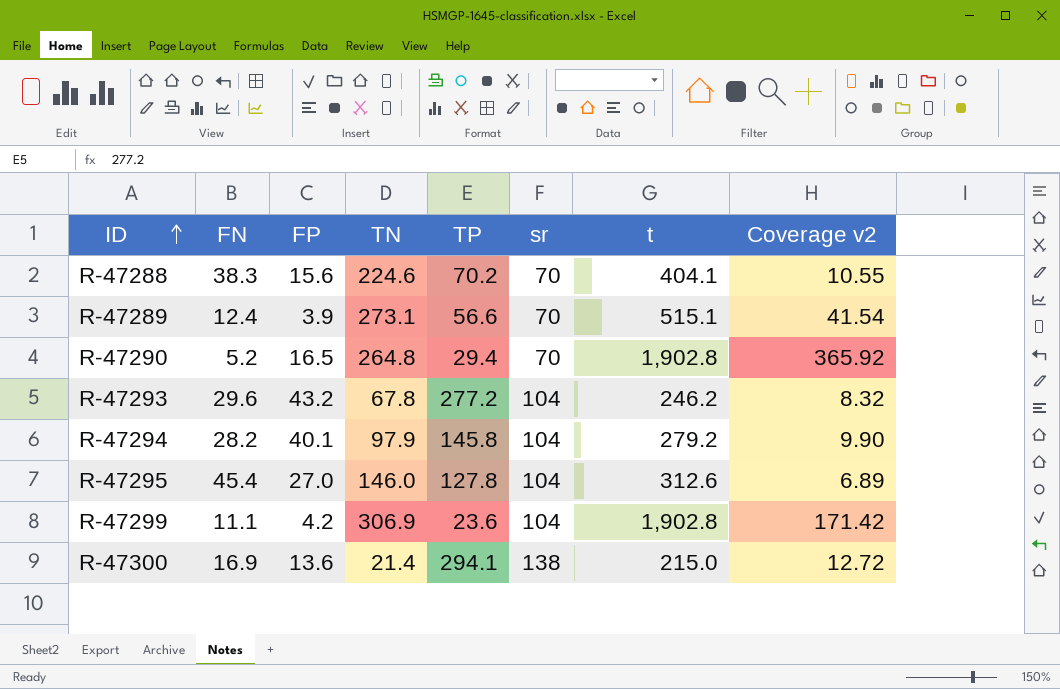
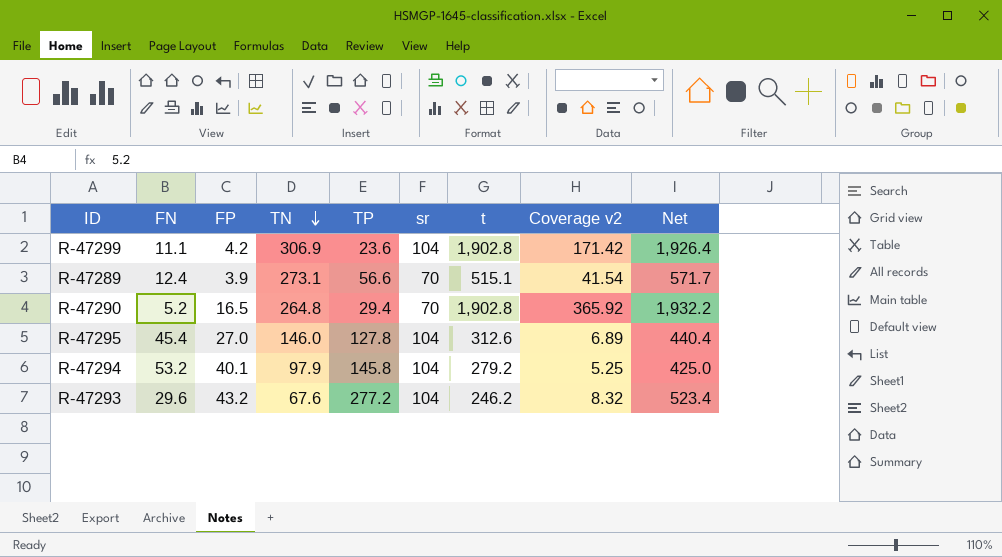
row order: ID ascending -> TN descending
column Net | formula: none -> [TP] + [t]
row R-47288: 38.3 | 15.6 | 224.6 | 70.2 | 70 | 404.1 | 10.55 -> none
row R-47300: 16.9 | 13.6 | 21.4 | 294.1 | 138 | 215.0 | 12.72 -> none
R-47294 | FN: 28.2 -> 53.2
R-47294 | Coverage v2: 9.90 -> 5.25
R-47293 | TN: 67.8 -> 67.6

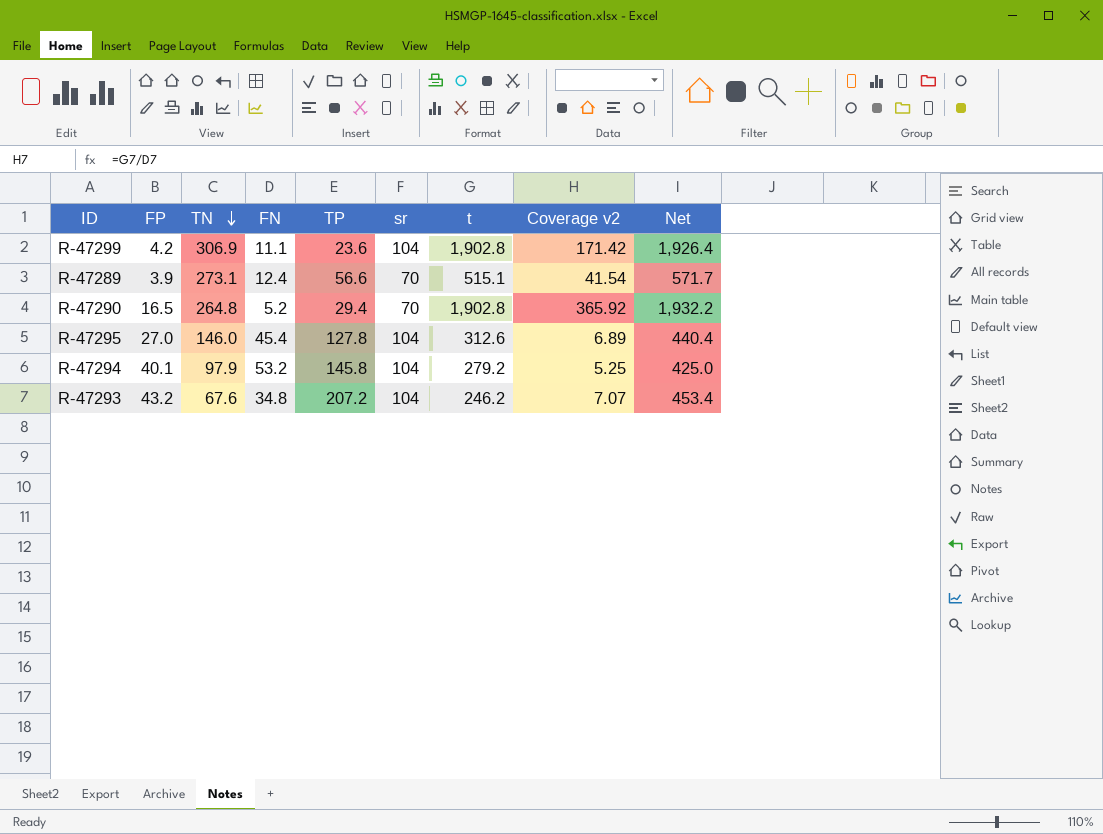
column FN | position: 2 -> 4
R-47293 | FN: 29.6 -> 34.8
R-47293 | TP: 277.2 -> 207.2
R-47293 | Coverage v2: 8.32 -> 7.07
R-47293 | Net: 523.4 -> 453.4

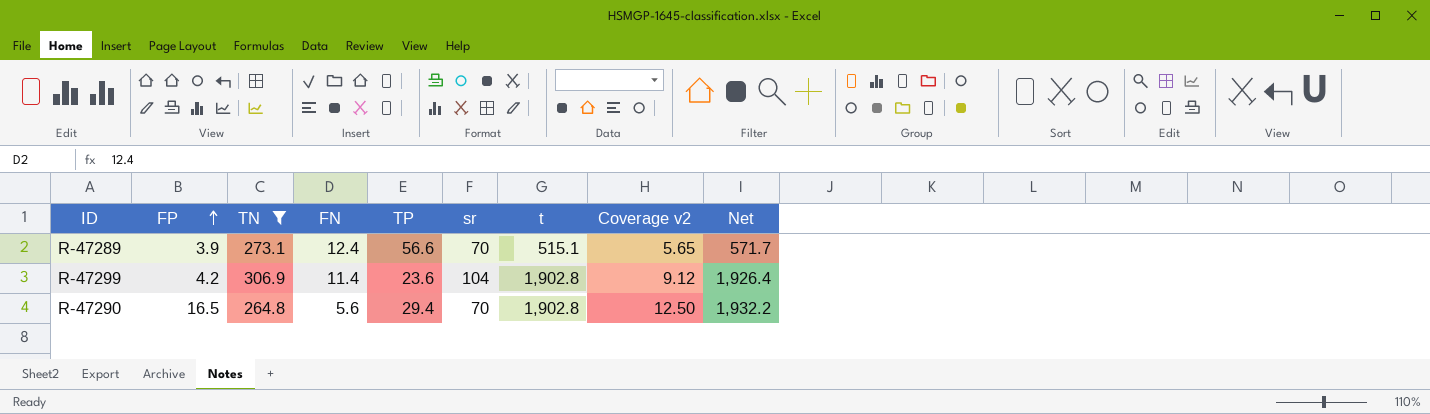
filter: none -> TN >= 264.8
row order: TN descending -> FP ascending
column Coverage v2 | formula: [t] / [FN] -> [sr] / [FN]
R-47299 | FN: 11.1 -> 11.4
R-47290 | FN: 5.2 -> 5.6

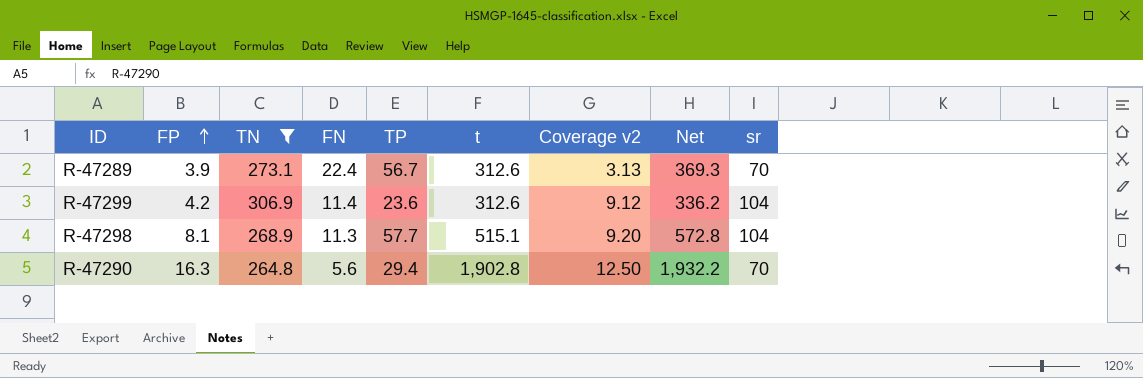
column sr | position: 6 -> 9
R-47289 | FN: 12.4 -> 22.4
R-47289 | TP: 56.6 -> 56.7
R-47289 | t: 515.1 -> 312.6
R-47289 | Coverage v2: 5.65 -> 3.13
R-47289 | Net: 571.7 -> 369.3
R-47299 | t: 1,902.8 -> 312.6
R-47299 | Net: 1,926.4 -> 336.2
row R-47298: none -> 8.1 | 268.9 | 11.3 | 57.7 | 515.1 | 9.20 | 572.8 | 104
R-47290 | FP: 16.5 -> 16.3

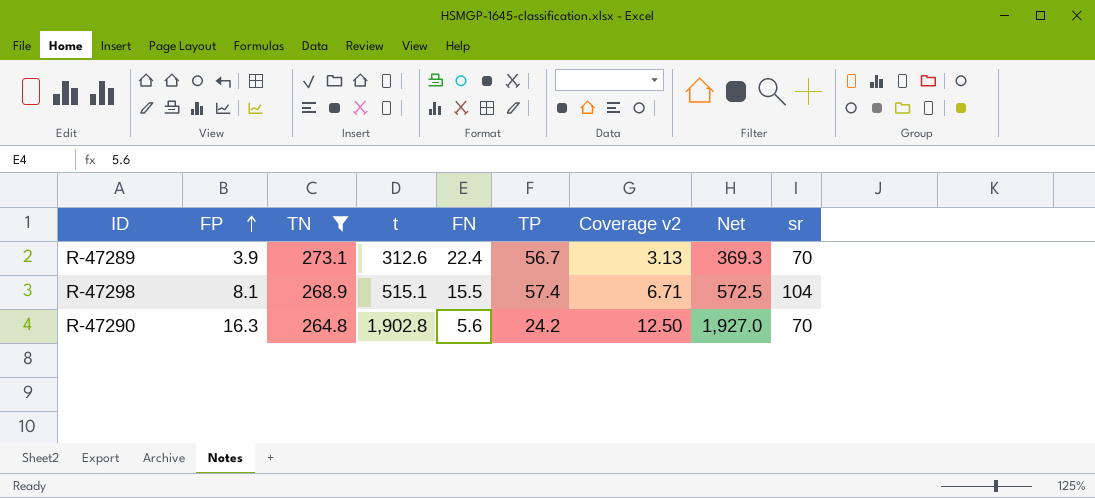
column t | position: 6 -> 4
row R-47299: 4.2 | 306.9 | 11.4 | 23.6 | 312.6 | 9.12 | 336.2 | 104 -> none
R-47298 | FN: 11.3 -> 15.5
R-47298 | TP: 57.7 -> 57.4
R-47298 | Coverage v2: 9.20 -> 6.71
R-47298 | Net: 572.8 -> 572.5
R-47290 | TP: 29.4 -> 24.2
R-47290 | Net: 1,932.2 -> 1,927.0

